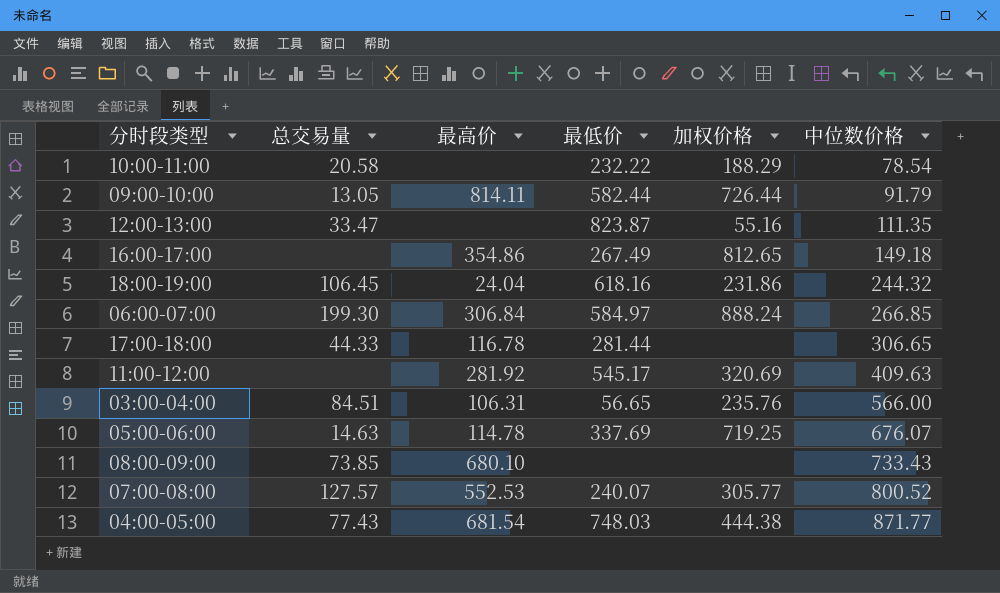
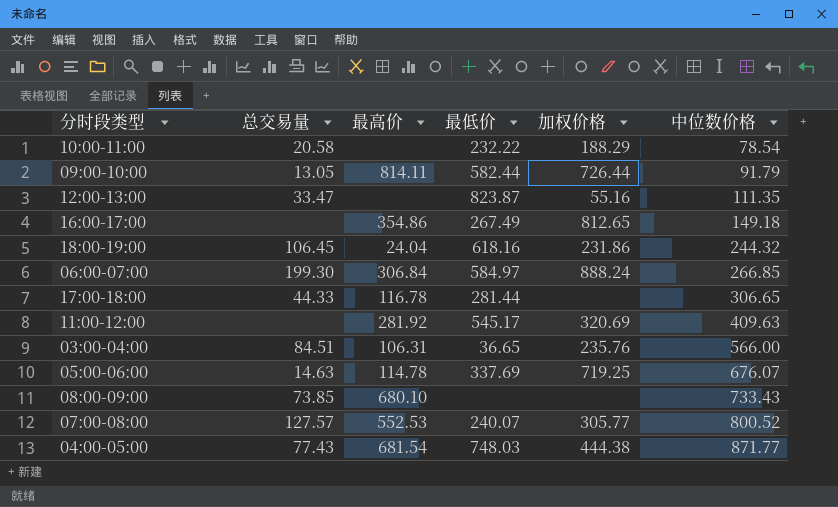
03:00-04:00 | 最低价: 56.65 -> 36.65

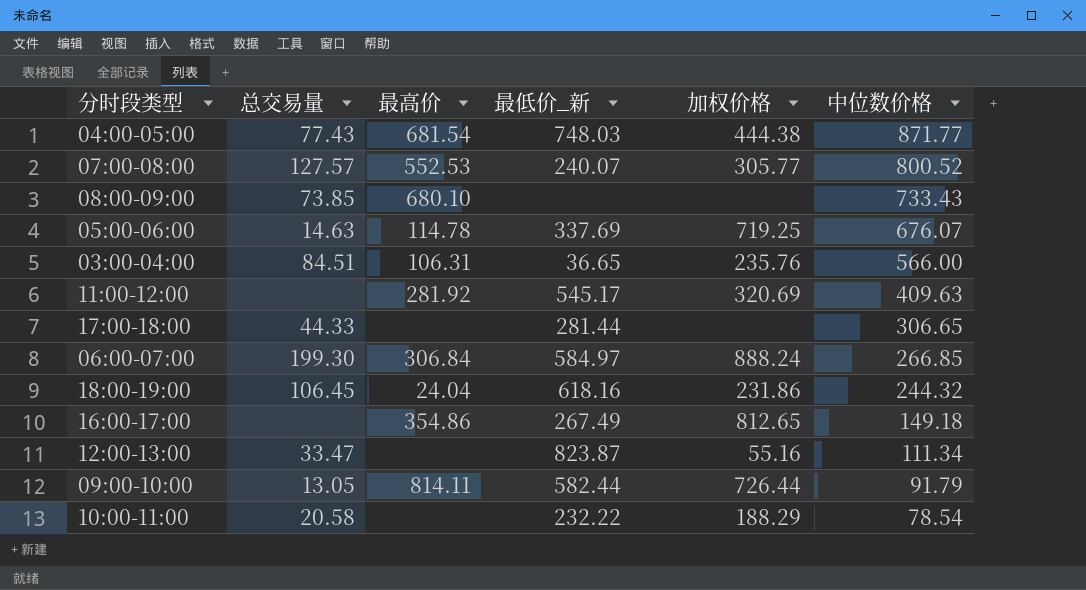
row order: 中位数价格 ascending -> 中位数价格 descending
column name: 最低价 -> 最低价_新
17:00-18:00 | 最高价: 116.78 -> none
12:00-13:00 | 中位数价格: 111.35 -> 111.34

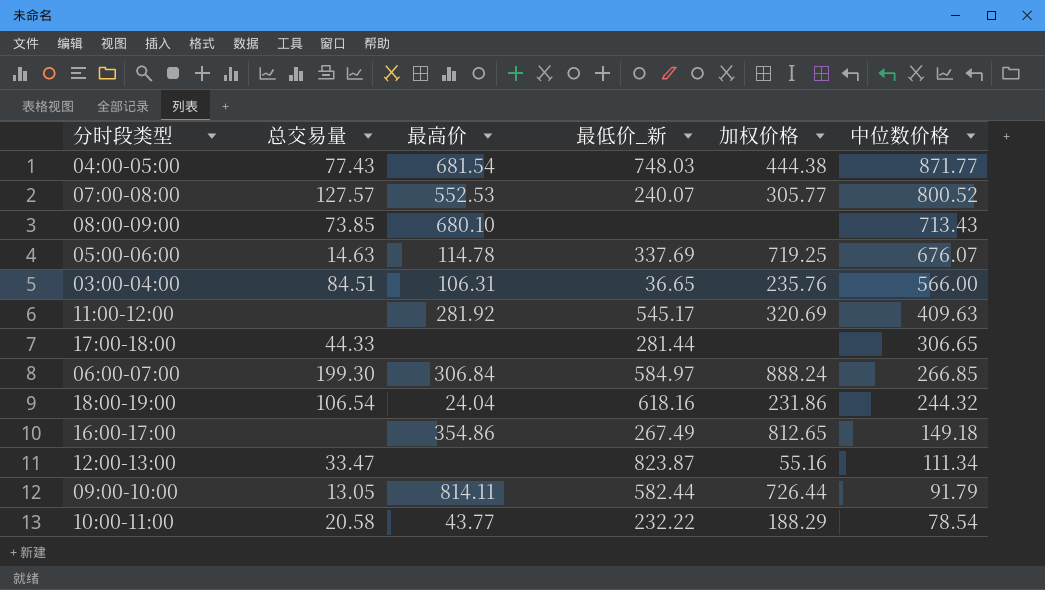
08:00-09:00 | 中位数价格: 733.43 -> 713.43
18:00-19:00 | 总交易量: 106.45 -> 106.54
10:00-11:00 | 最高价: none -> 43.77

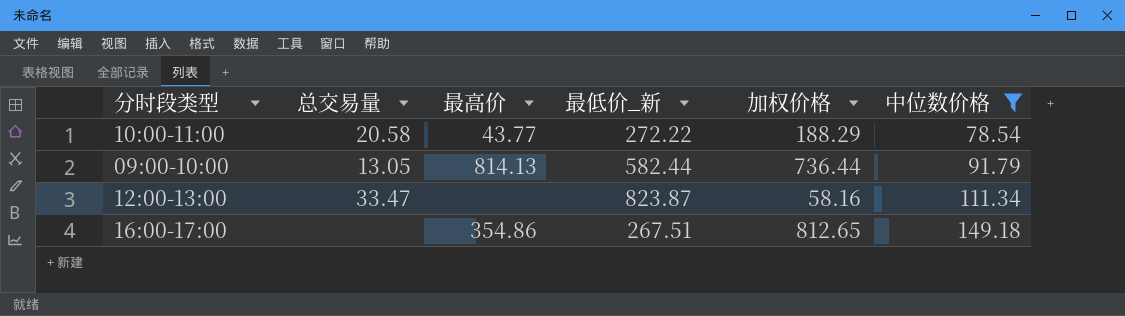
filter: none -> 中位数价格 <= 149.18
row order: 中位数价格 descending -> 中位数价格 ascending
10:00-11:00 | 最低价_新: 232.22 -> 272.22
09:00-10:00 | 最高价: 814.11 -> 814.13
09:00-10:00 | 加权价格: 726.44 -> 736.44
12:00-13:00 | 加权价格: 55.16 -> 58.16
16:00-17:00 | 最低价_新: 267.49 -> 267.51

